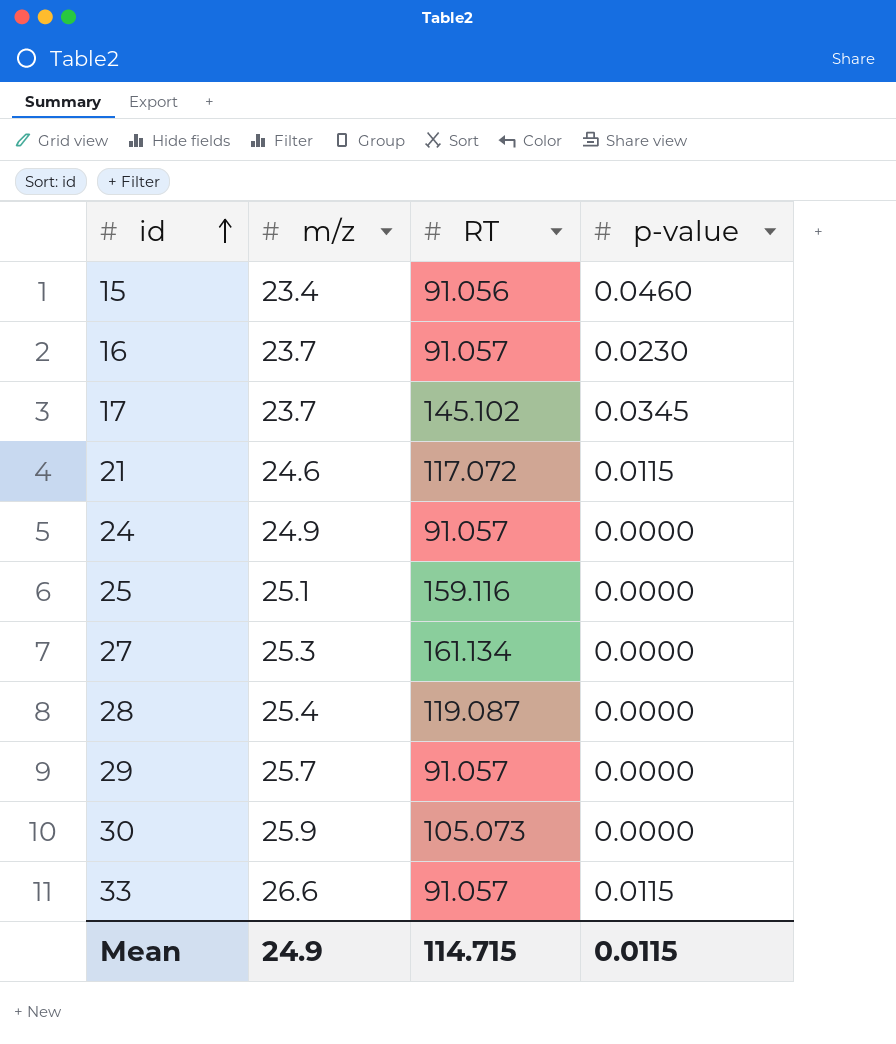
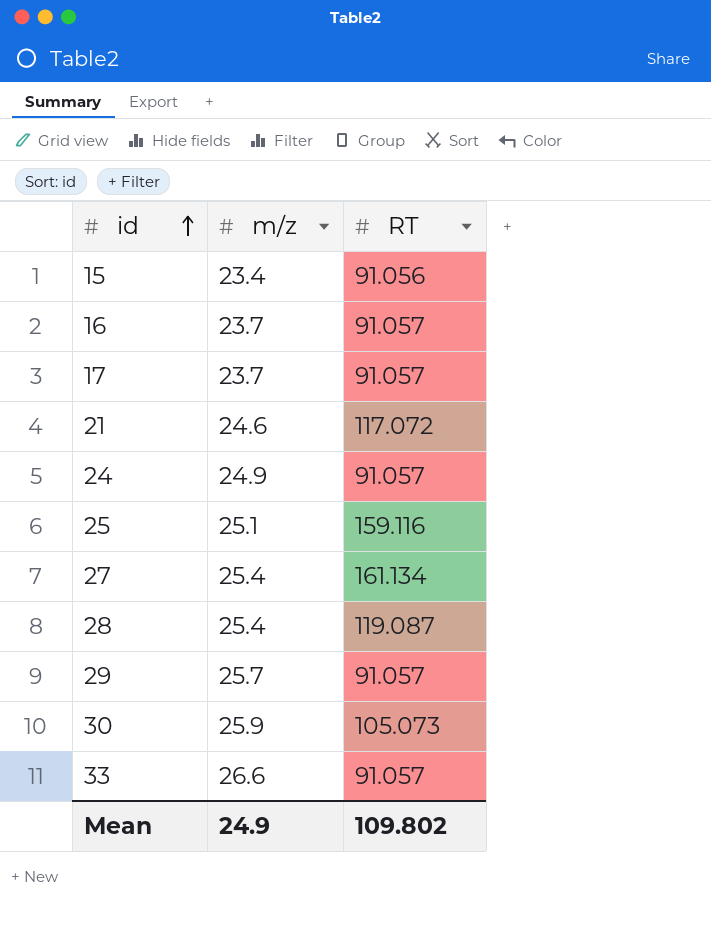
column p-value | position: 4 -> none
17 | RT: 145.102 -> 91.057
27 | m/z: 25.3 -> 25.4
Mean | RT: 114.715 -> 109.802

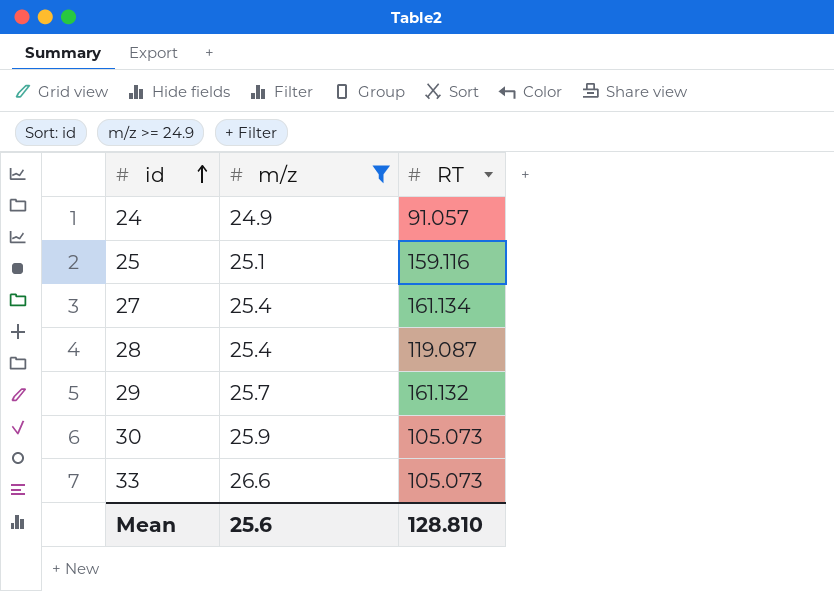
filter: none -> m/z >= 24.9
29 | RT: 91.057 -> 161.132
33 | RT: 91.057 -> 105.073
Mean | m/z: 24.9 -> 25.6
Mean | RT: 109.802 -> 128.810

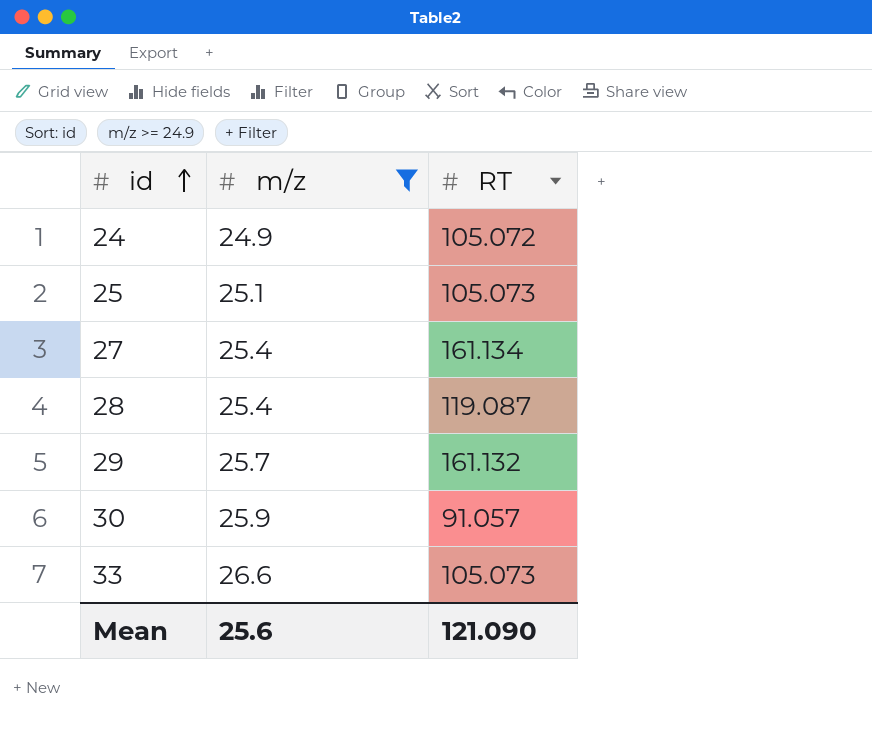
24 | RT: 91.057 -> 105.072
25 | RT: 159.116 -> 105.073
30 | RT: 105.073 -> 91.057
Mean | RT: 128.810 -> 121.090

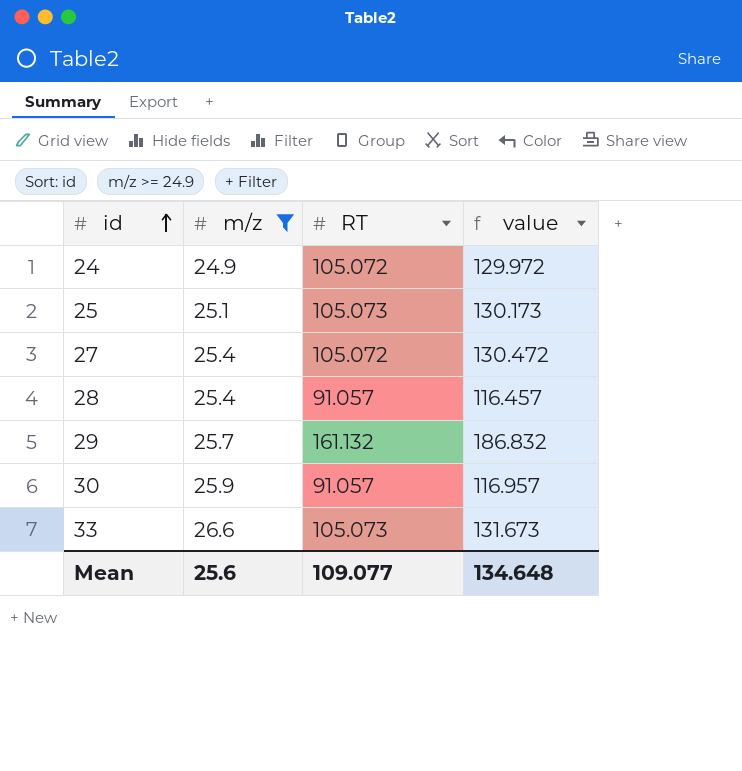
column value | formula: none -> [m/z] + [RT]
27 | RT: 161.134 -> 105.072
28 | RT: 119.087 -> 91.057
Mean | RT: 121.090 -> 109.077

